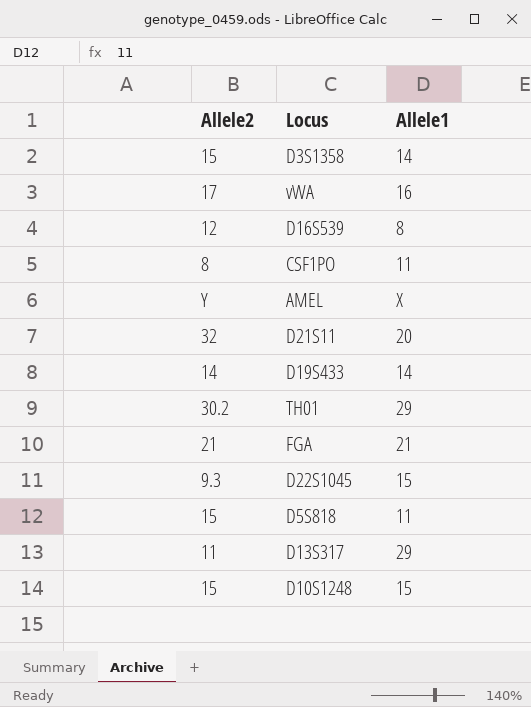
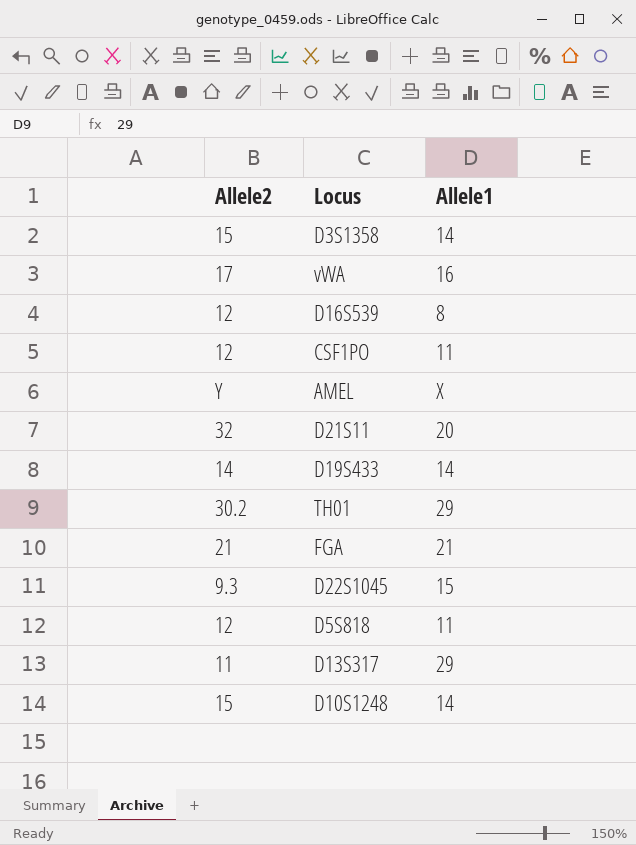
CSF1PO | Allele2: 8 -> 12
D5S818 | Allele2: 15 -> 12
D10S1248 | Allele1: 15 -> 14

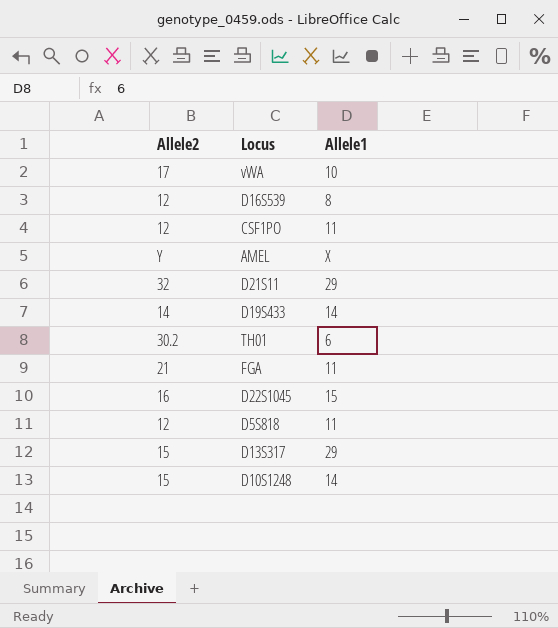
row D3S1358: 15 | 14 -> none
vWA | Allele1: 16 -> 10
D21S11 | Allele1: 20 -> 29
TH01 | Allele1: 29 -> 6
FGA | Allele1: 21 -> 11
D22S1045 | Allele2: 9.3 -> 16
D13S317 | Allele2: 11 -> 15

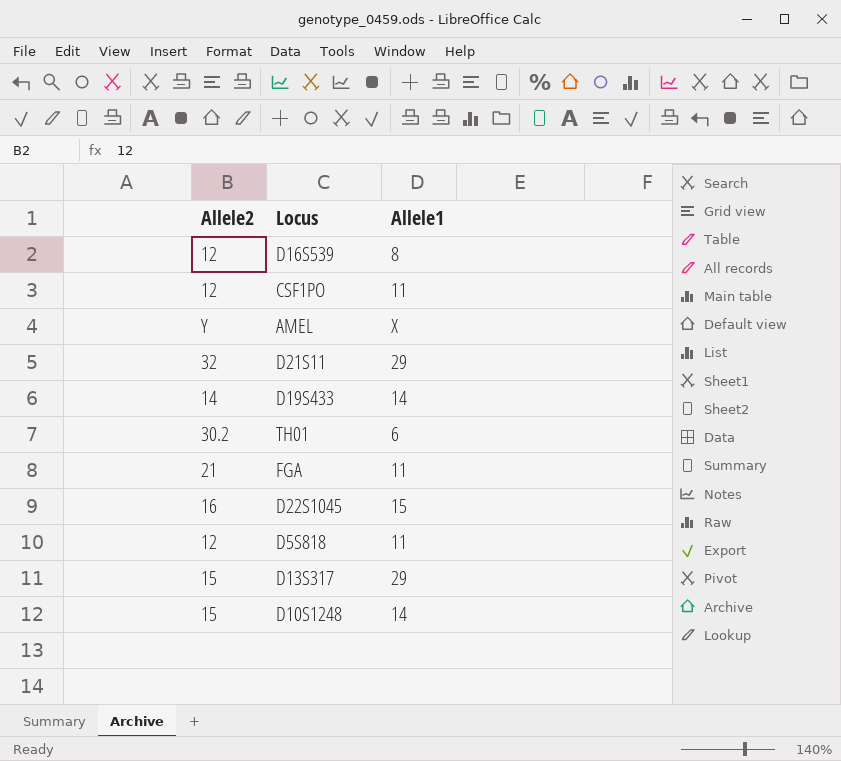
row vWA: 17 | 10 -> none

